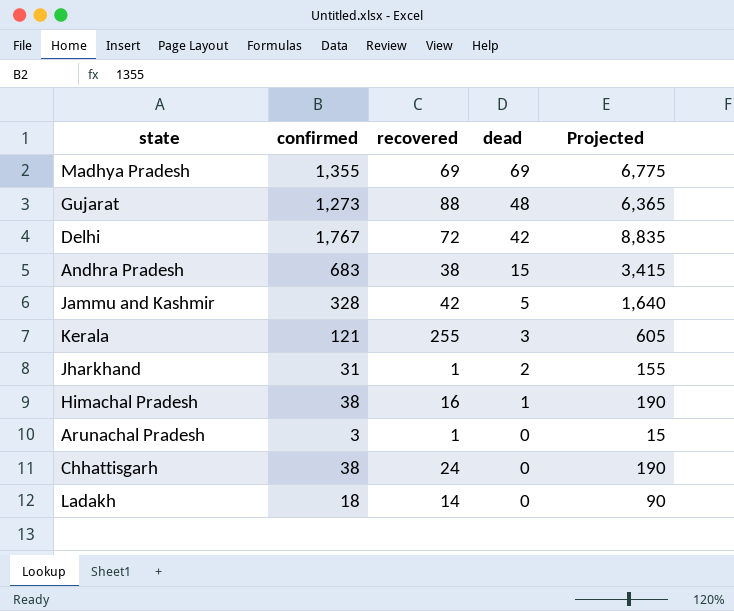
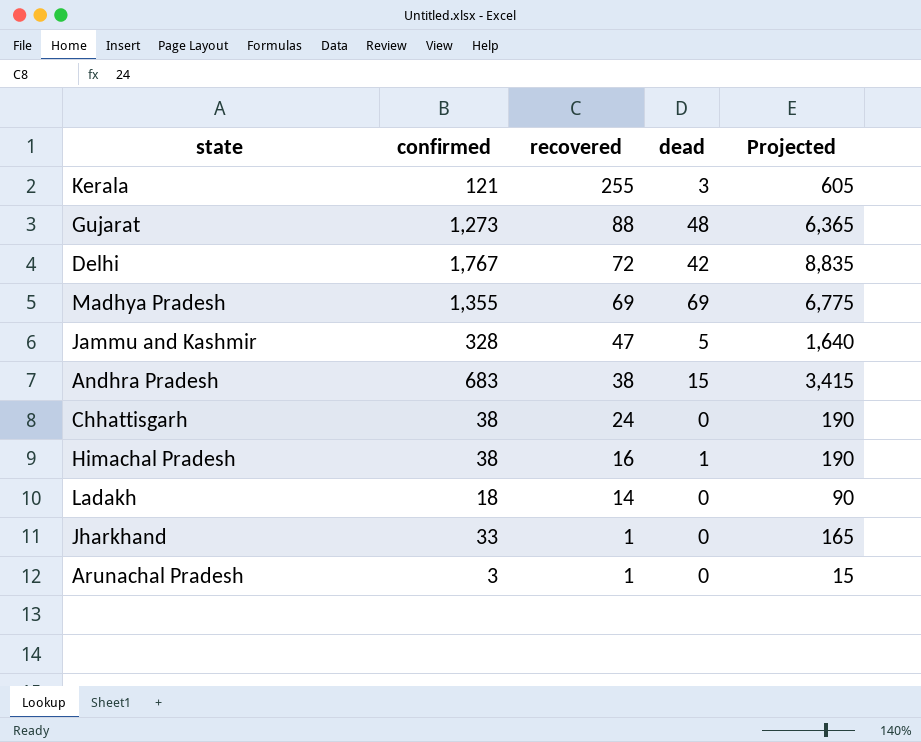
row order: dead descending -> recovered descending
Jammu and Kashmir | recovered: 42 -> 47
Jharkhand | confirmed: 31 -> 33
Jharkhand | dead: 2 -> 0
Jharkhand | Projected: 155 -> 165

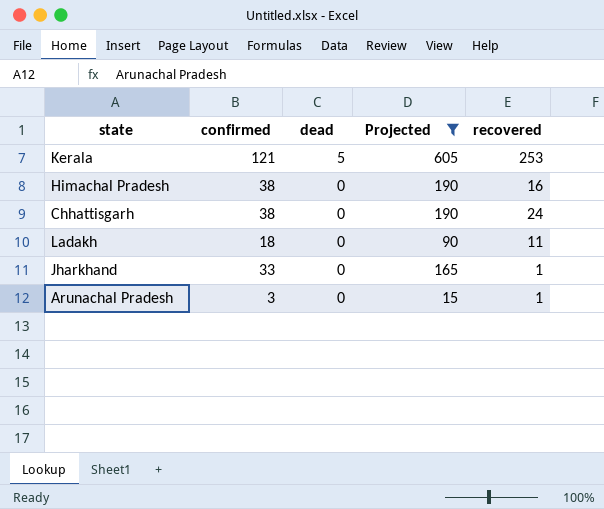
filter: none -> Projected <= 605
row order: recovered descending -> dead descending
column recovered | position: 3 -> 5
Kerala | dead: 3 -> 5
Kerala | recovered: 255 -> 253
Himachal Pradesh | dead: 1 -> 0
Ladakh | recovered: 14 -> 11

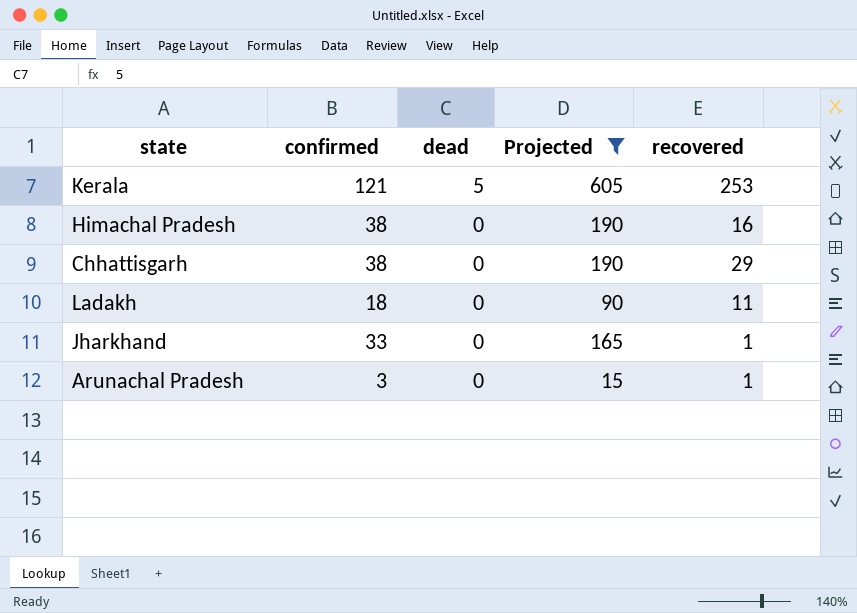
Chhattisgarh | recovered: 24 -> 29

